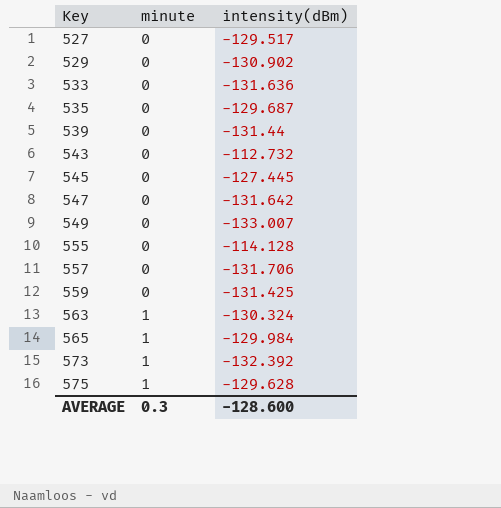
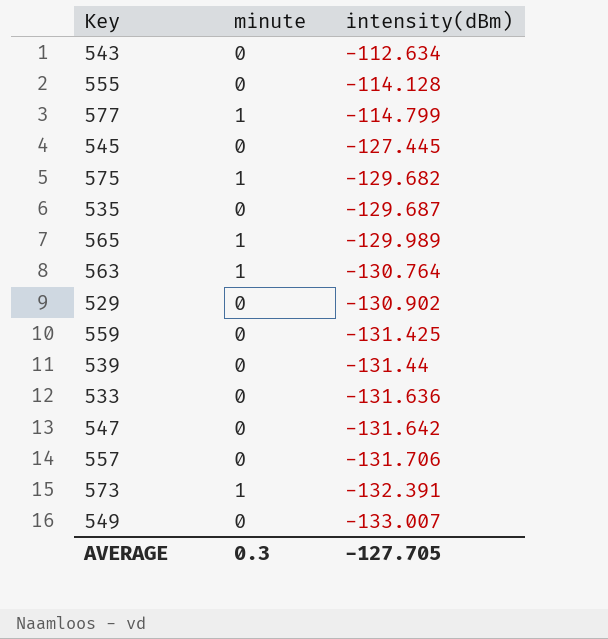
row order: Key ascending -> intensity(dBm) descending
row 527: 0 | -129.517 -> none
543 | intensity(dBm): -112.732 -> -112.634
row 577: none -> 1 | -114.799
575 | intensity(dBm): -129.628 -> -129.682
565 | intensity(dBm): -129.984 -> -129.989
563 | intensity(dBm): -130.324 -> -130.764
573 | intensity(dBm): -132.392 -> -132.391
AVERAGE | intensity(dBm): -128.600 -> -127.705

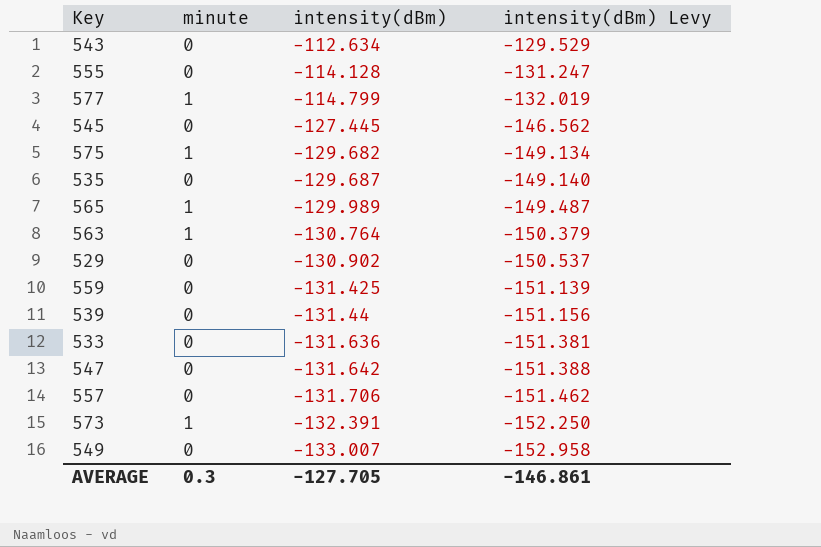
column intensity(dBm) Levy | formula: none -> [intensity(dBm)] * 1.15

